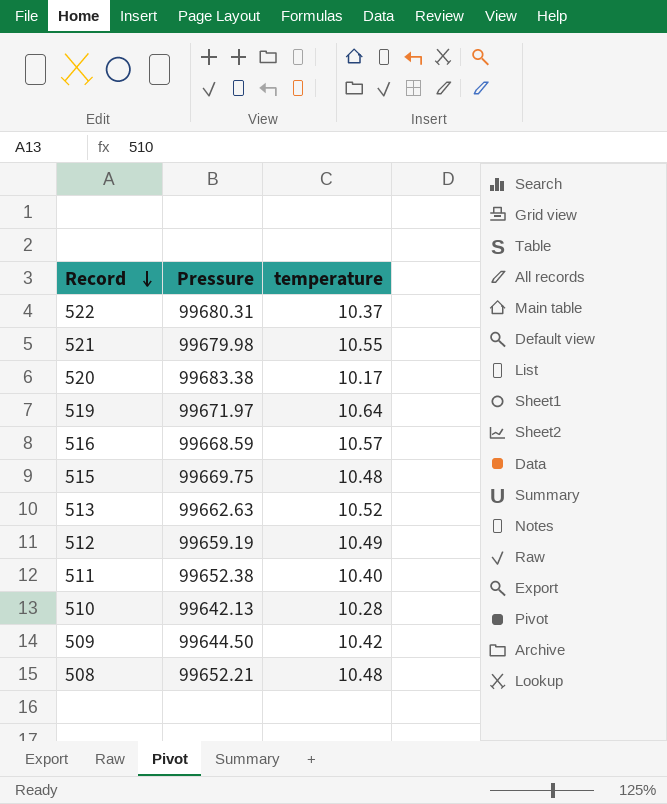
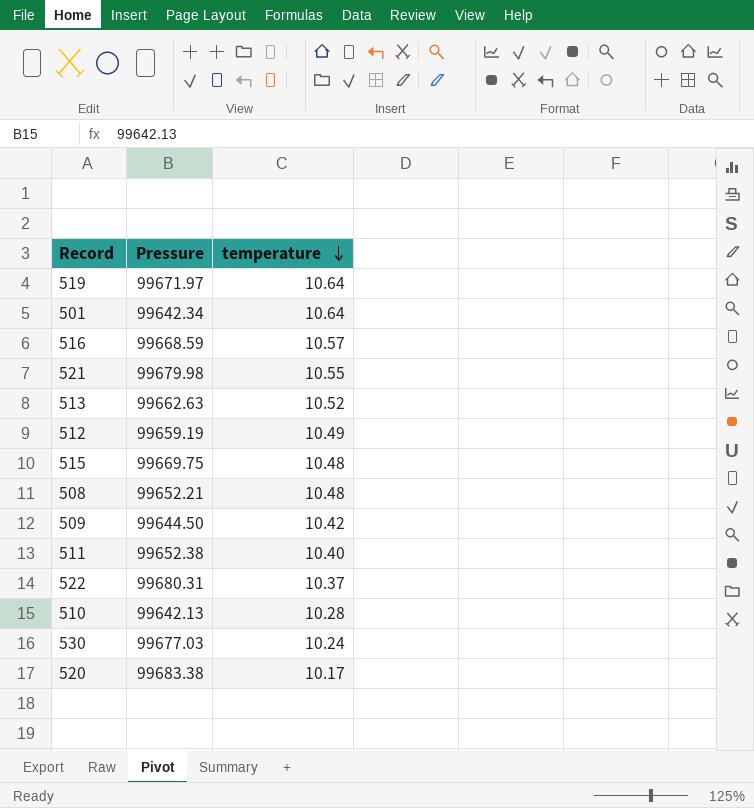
row order: Record descending -> temperature descending
row 501: none -> 99642.34 | 10.64
row 530: none -> 99677.03 | 10.24

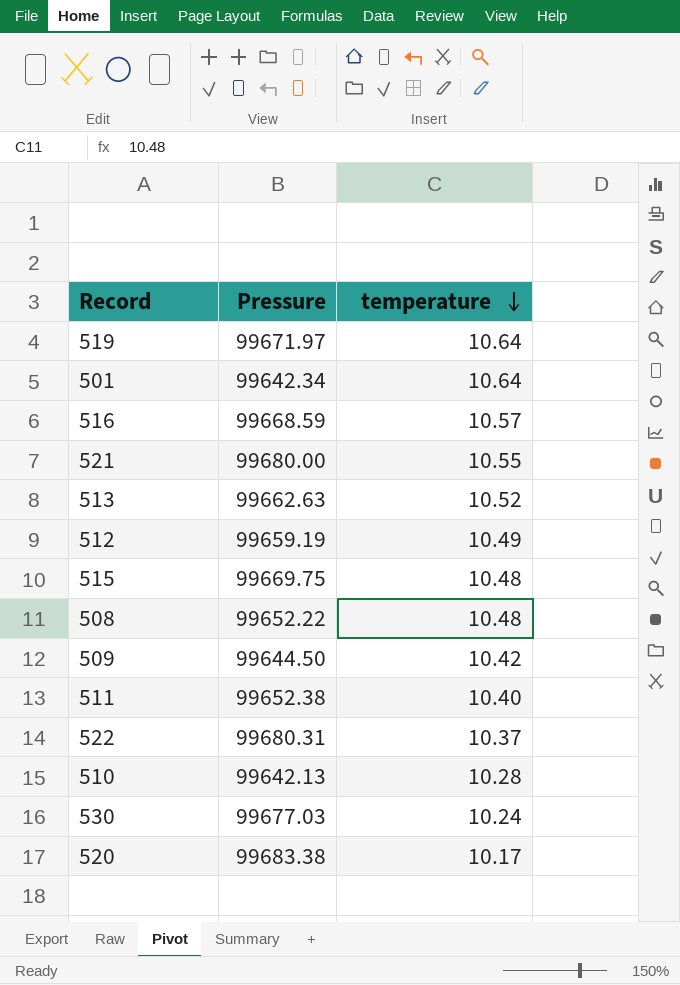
521 | Pressure: 99679.98 -> 99680.00
508 | Pressure: 99652.21 -> 99652.22

